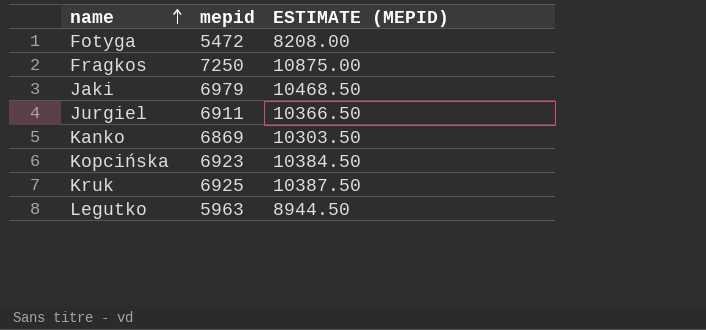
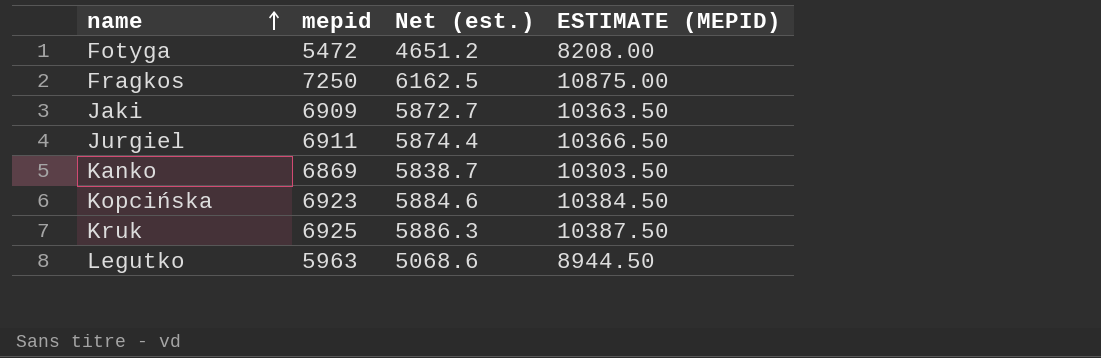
column Net (est.) | formula: none -> [mepid] * 0.85
Jaki | mepid: 6979 -> 6909
Jaki | ESTIMATE (MEPID): 10468.50 -> 10363.50

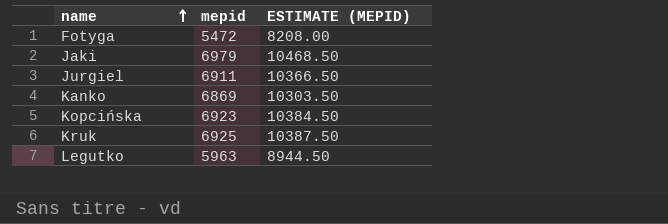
column Net (est.) | formula: [mepid] * 0.85 -> none
row Fragkos: 7250 | 6162.5 | 10875.00 -> none
Jaki | mepid: 6909 -> 6979
Jaki | ESTIMATE (MEPID): 10363.50 -> 10468.50

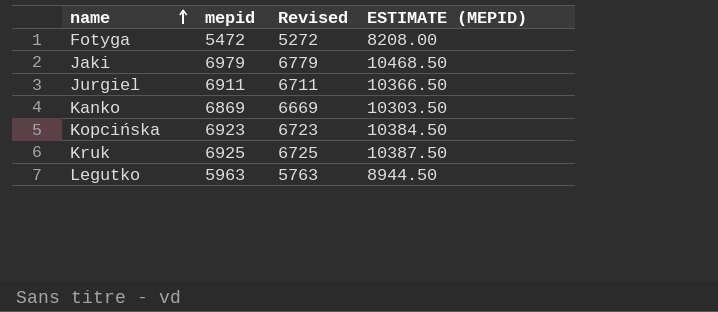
column Revised | formula: none -> [mepid] - 200

